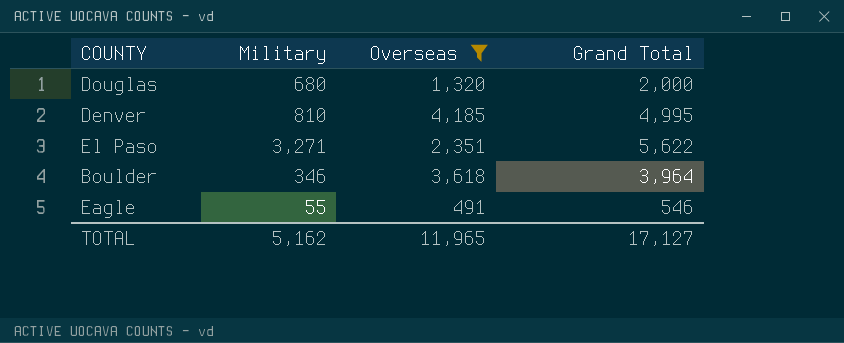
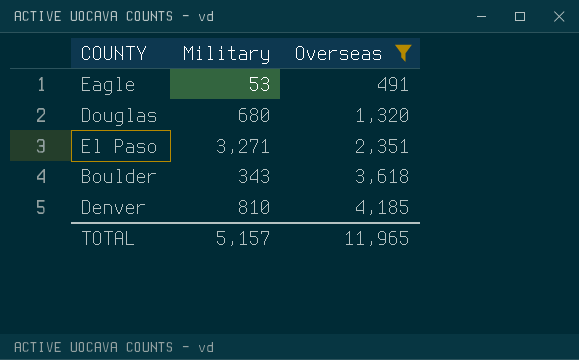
row order: none -> Overseas ascending
column Grand Total | formula: [Military] + [Overseas] -> none
Eagle | Military: 55 -> 53
Boulder | Military: 346 -> 343
TOTAL | Military: 5,162 -> 5,157

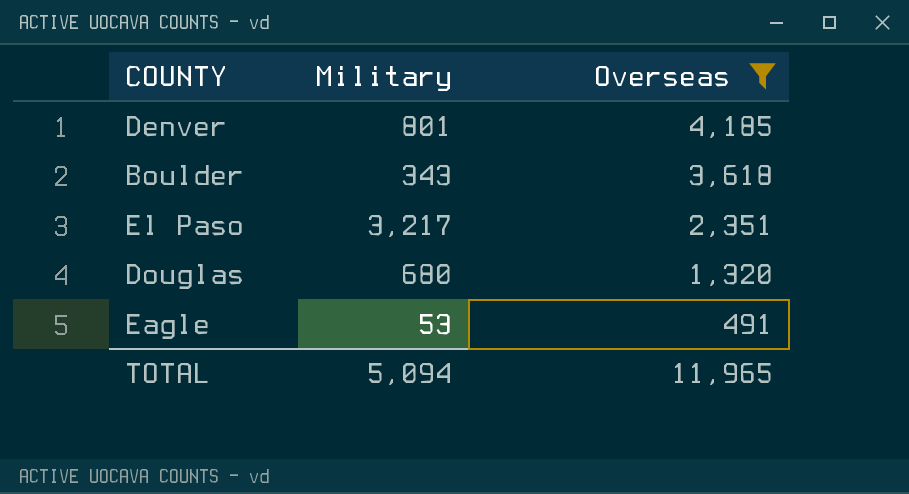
row order: Overseas ascending -> Overseas descending
Denver | Military: 810 -> 801
El Paso | Military: 3,271 -> 3,217
TOTAL | Military: 5,157 -> 5,094

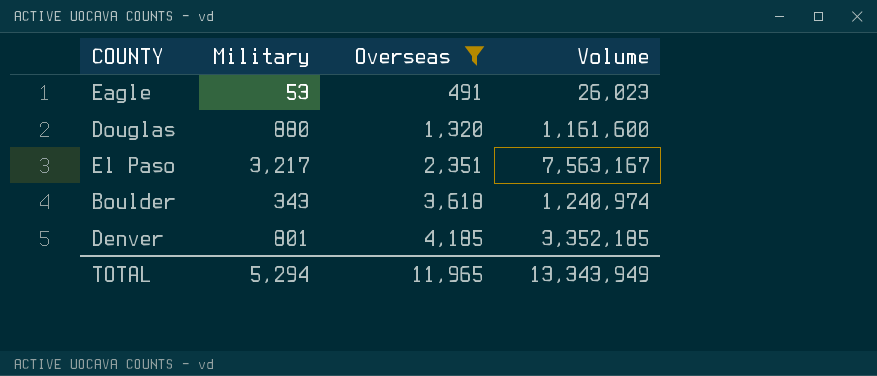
row order: Overseas descending -> Overseas ascending
column Volume | formula: none -> [Military] * [Overseas]
Douglas | Military: 680 -> 880
TOTAL | Military: 5,094 -> 5,294

